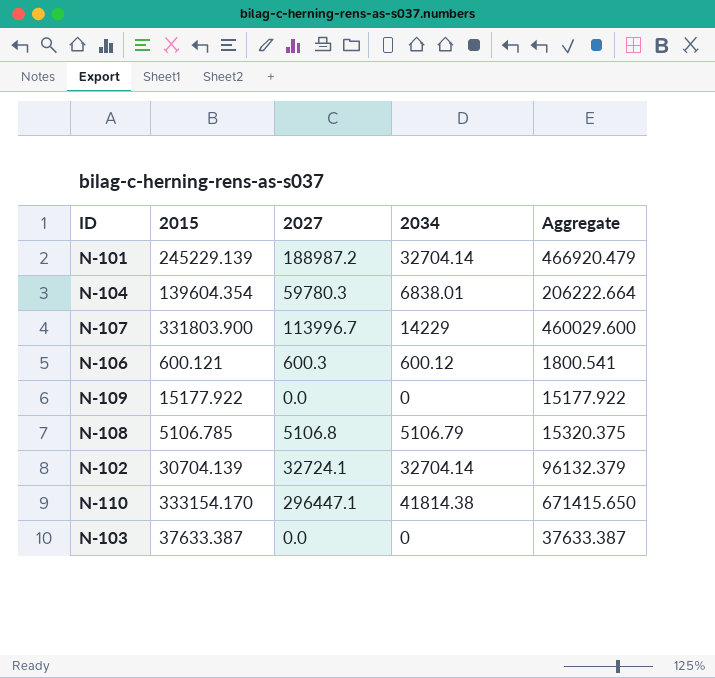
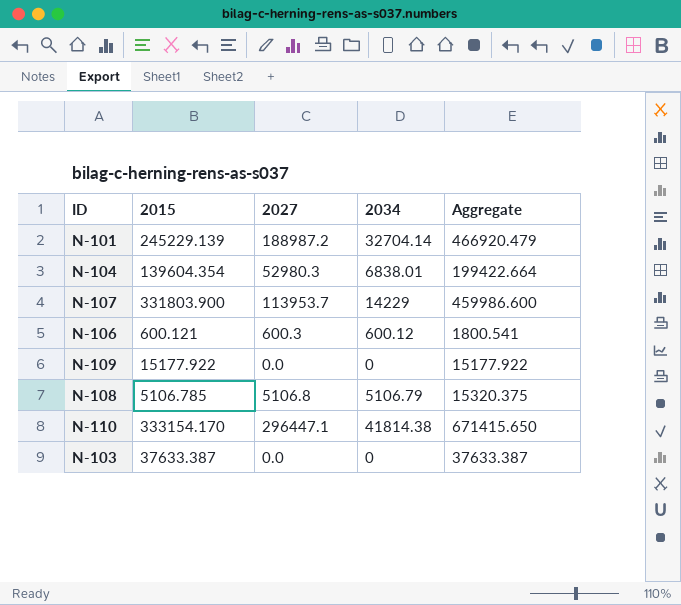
row N-102: 30704.139 | 32724.1 | 32704.14 | 96132.379 -> none
N-104 | 2027: 59780.3 -> 52980.3
N-104 | Aggregate: 206222.664 -> 199422.664
N-107 | 2027: 113996.7 -> 113953.7
N-107 | Aggregate: 460029.600 -> 459986.600

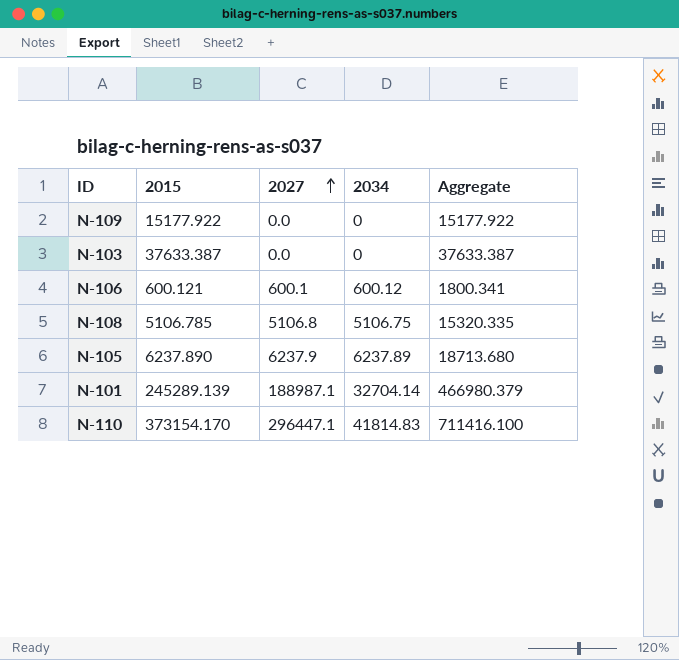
row order: none -> 2027 ascending
row N-104: 139604.354 | 52980.3 | 6838.01 | 199422.664 -> none
row N-107: 331803.900 | 113953.7 | 14229 | 459986.600 -> none
N-106 | 2027: 600.3 -> 600.1
N-106 | Aggregate: 1800.541 -> 1800.341
N-108 | 2034: 5106.79 -> 5106.75
N-108 | Aggregate: 15320.375 -> 15320.335
row N-105: none -> 6237.890 | 6237.9 | 6237.89 | 18713.680
N-101 | 2015: 245229.139 -> 245289.139
N-101 | 2027: 188987.2 -> 188987.1
N-101 | Aggregate: 466920.479 -> 466980.379
N-110 | 2015: 333154.170 -> 373154.170
N-110 | 2034: 41814.38 -> 41814.83
N-110 | Aggregate: 671415.650 -> 711416.100

